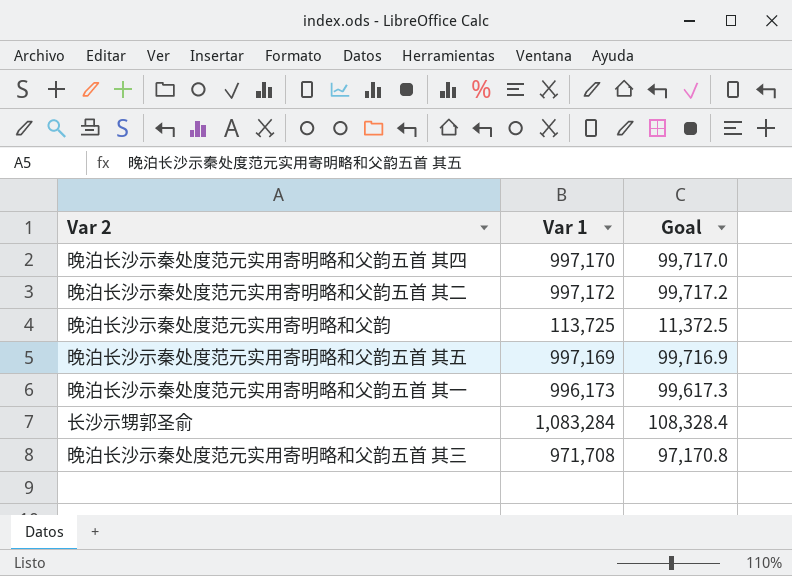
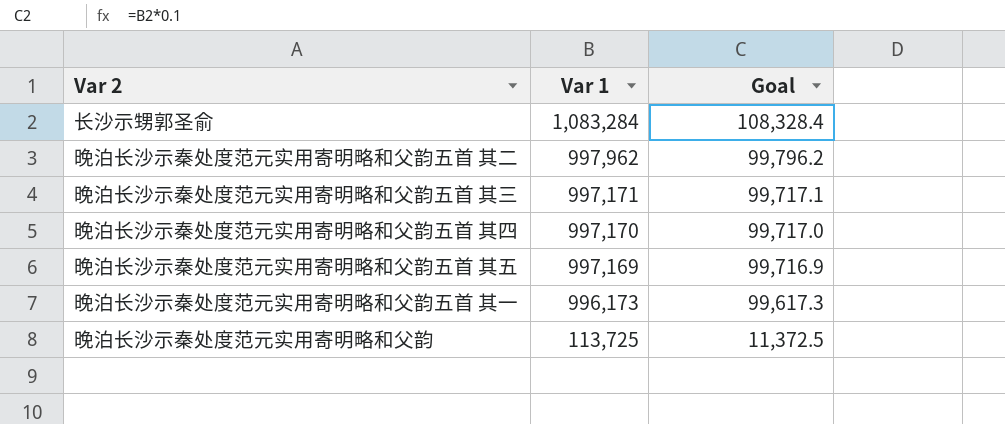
row order: none -> Var 1 descending
晚泊长沙示秦处度范元实用寄明略和父韵五首 其二 | Var 1: 997,172 -> 997,962
晚泊长沙示秦处度范元实用寄明略和父韵五首 其二 | Goal: 99,717.2 -> 99,796.2
晚泊长沙示秦处度范元实用寄明略和父韵五首 其三 | Var 1: 971,708 -> 997,171
晚泊长沙示秦处度范元实用寄明略和父韵五首 其三 | Goal: 97,170.8 -> 99,717.1

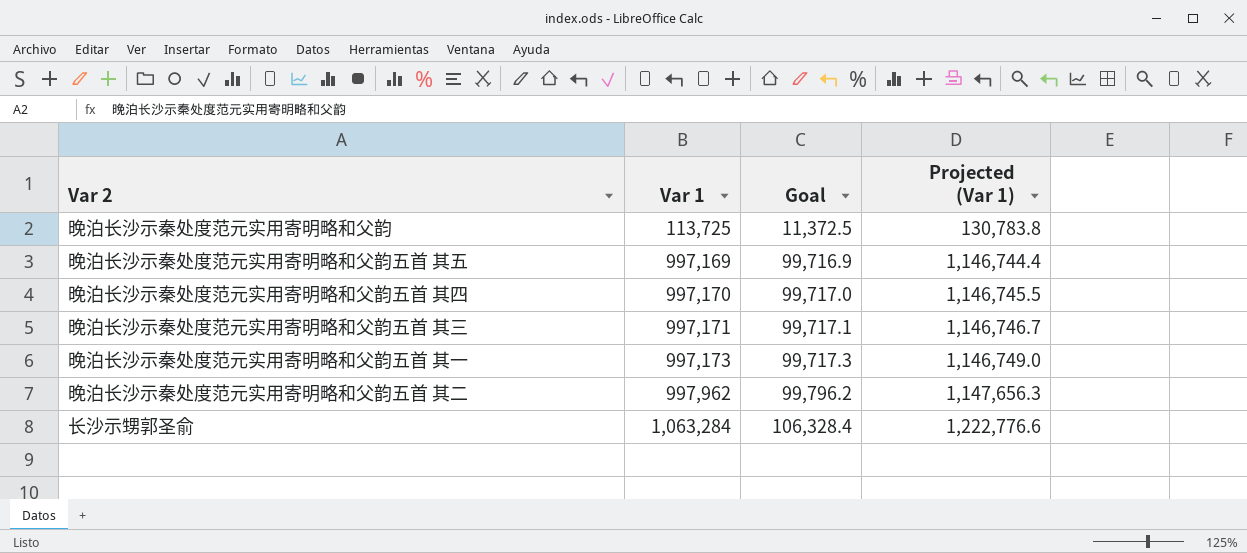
row order: Var 1 descending -> Var 1 ascending
column Projected (Var 1) | formula: none -> [Var 1] * 1.15
晚泊长沙示秦处度范元实用寄明略和父韵五首 其一 | Var 1: 996,173 -> 997,173
晚泊长沙示秦处度范元实用寄明略和父韵五首 其一 | Goal: 99,617.3 -> 99,717.3
长沙示甥郭圣俞 | Var 1: 1,083,284 -> 1,063,284
长沙示甥郭圣俞 | Goal: 108,328.4 -> 106,328.4

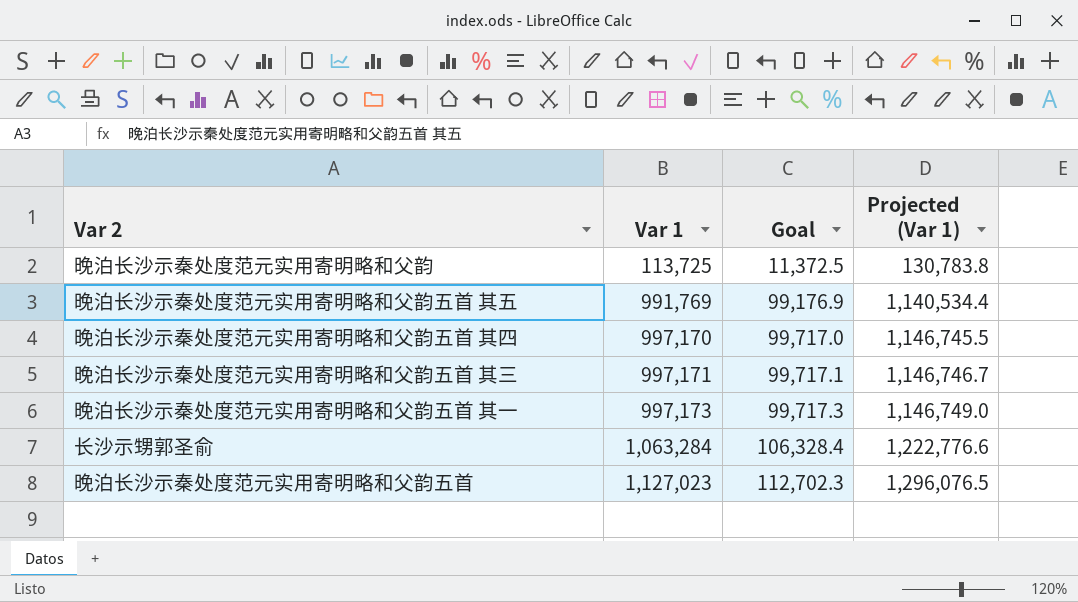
row 晚泊长沙示秦处度范元实用寄明略和父韵五首 其二: 997,962 | 99,796.2 | 1,147,656.3 -> none
晚泊长沙示秦处度范元实用寄明略和父韵五首 其五 | Var 1: 997,169 -> 991,769
晚泊长沙示秦处度范元实用寄明略和父韵五首 其五 | Goal: 99,716.9 -> 99,176.9
晚泊长沙示秦处度范元实用寄明略和父韵五首 其五 | Projected (Var 1): 1,146,744.4 -> 1,140,534.4
row 晚泊长沙示秦处度范元实用寄明略和父韵五首: none -> 1,127,023 | 112,702.3 | 1,296,076.5

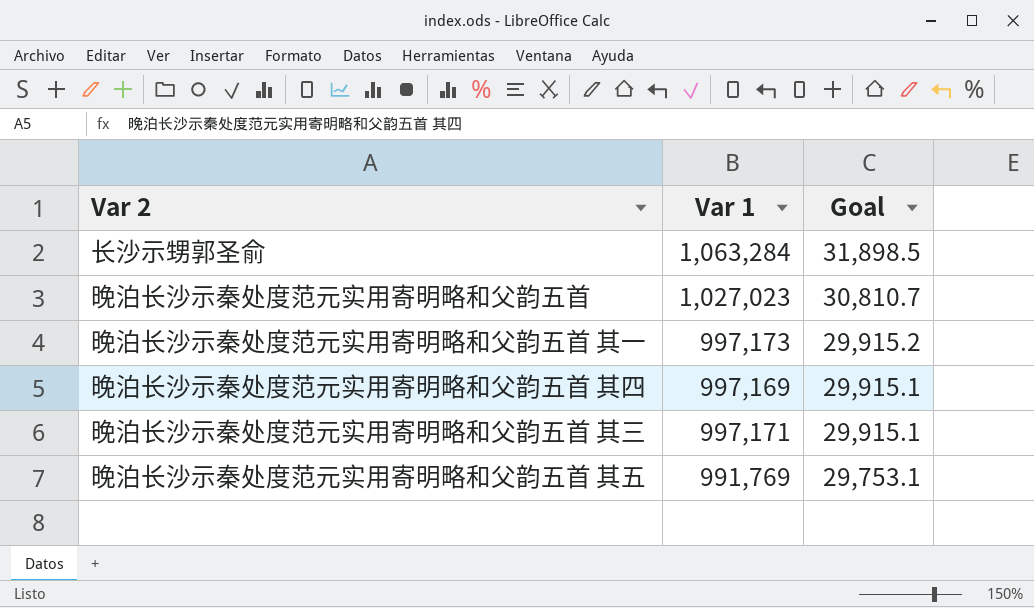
row order: Var 1 ascending -> Goal descending
column Projected (Var 1) | formula: [Var 1] * 1.15 -> none
column Goal | formula: [Var 1] * 0.1 -> [Var 1] * 0.03
row 晚泊长沙示秦处度范元实用寄明略和父韵: 113,725 | 11,372.5 | 130,783.8 -> none
晚泊长沙示秦处度范元实用寄明略和父韵五首 | Var 1: 1,127,023 -> 1,027,023
晚泊长沙示秦处度范元实用寄明略和父韵五首 其四 | Var 1: 997,170 -> 997,169

